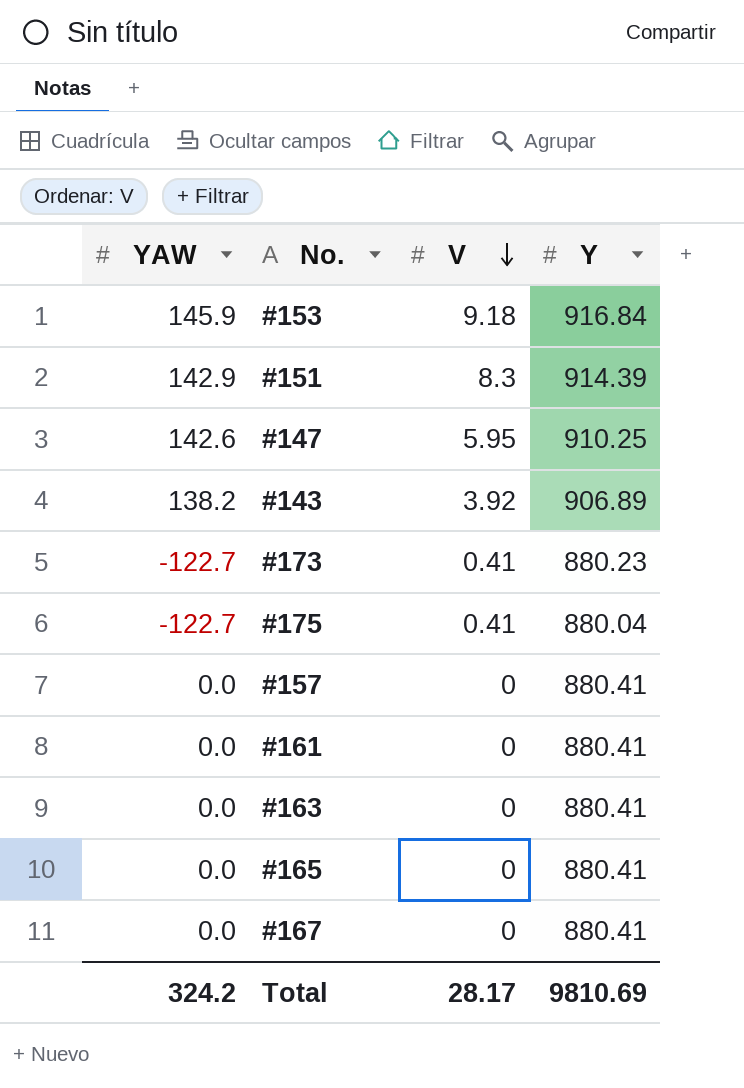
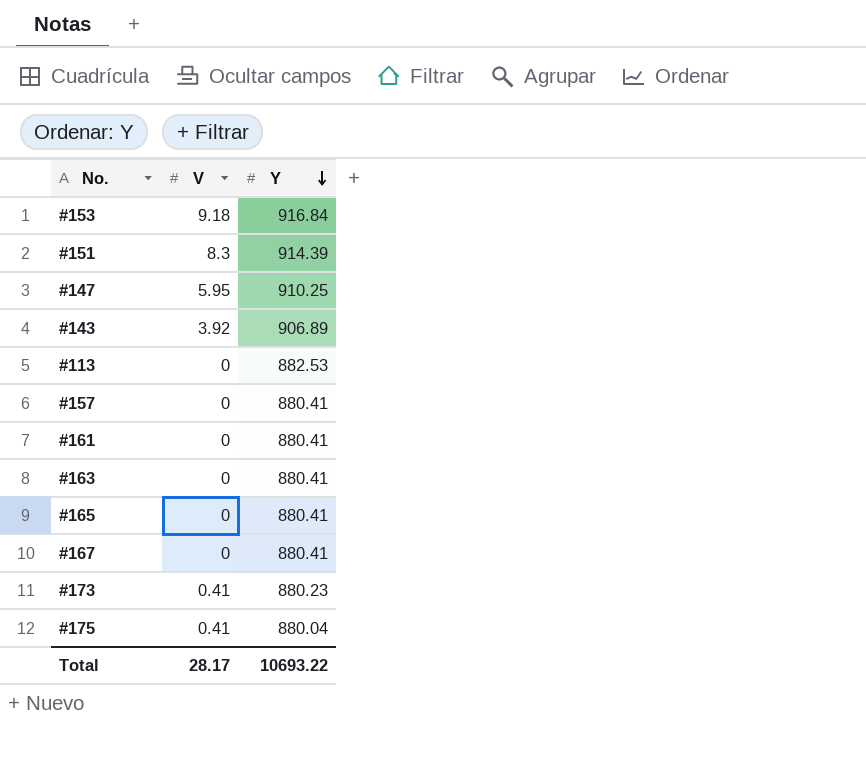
row order: V descending -> Y descending
column YAW | position: 1 -> none
row #113: none -> 0 | 882.53
Total | Y: 9810.69 -> 10693.22

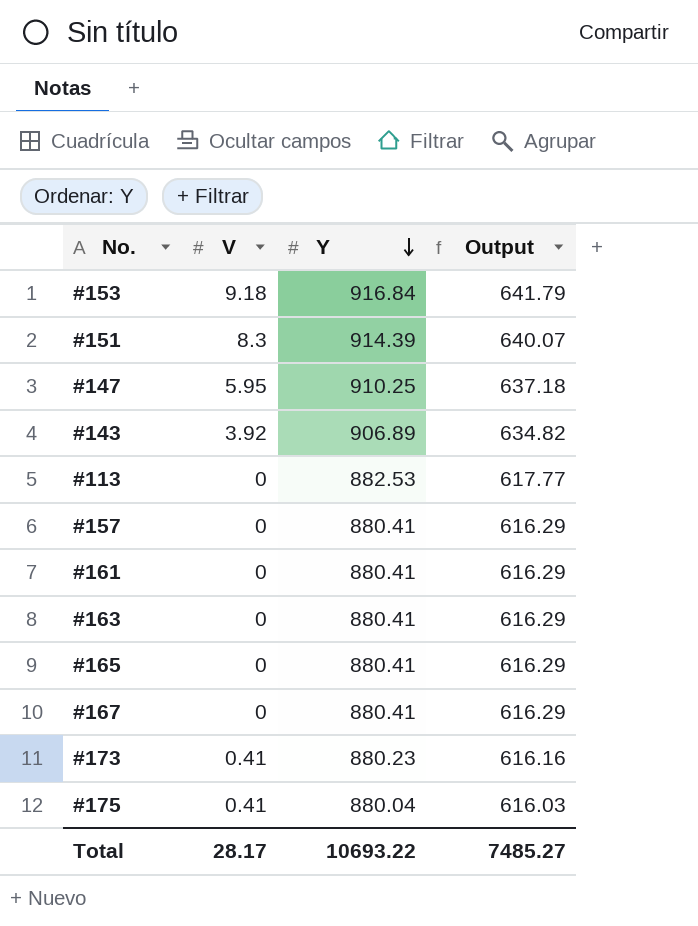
column Output | formula: none -> [Y] * 0.7

